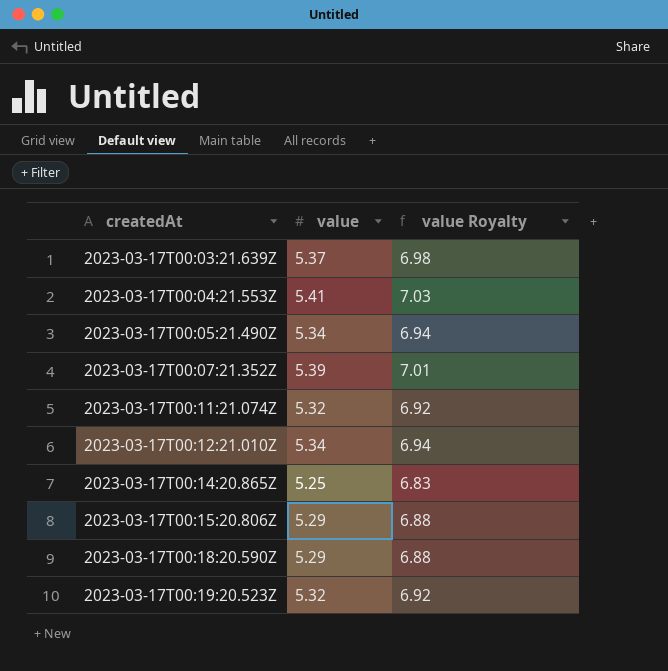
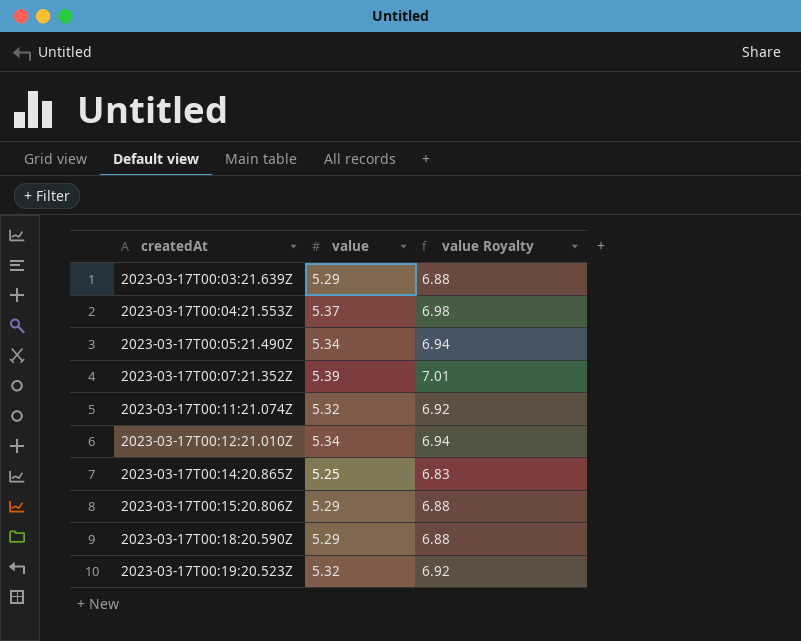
2023-03-17T00:03:21.639Z | value: 5.37 -> 5.29
2023-03-17T00:03:21.639Z | value Royalty: 6.98 -> 6.88
2023-03-17T00:04:21.553Z | value: 5.41 -> 5.37
2023-03-17T00:04:21.553Z | value Royalty: 7.03 -> 6.98

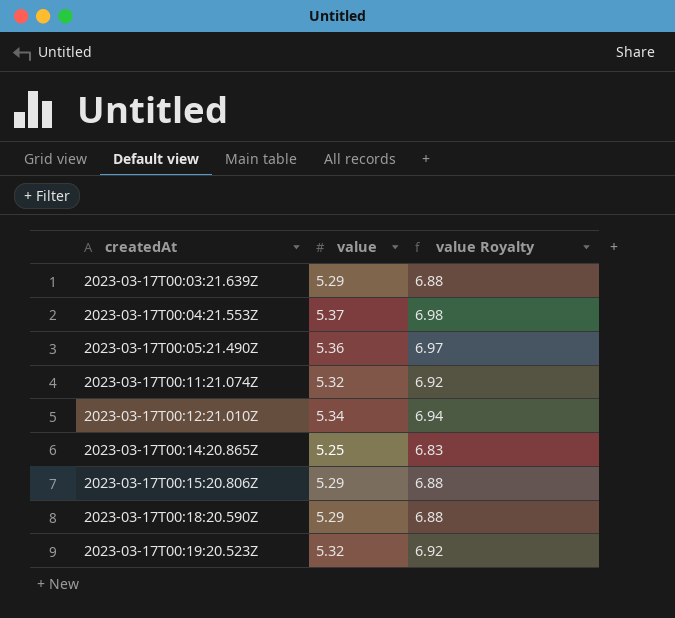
row 2023-03-17T00:07:21.352Z: 5.39 | 7.01 -> none
2023-03-17T00:05:21.490Z | value: 5.34 -> 5.36
2023-03-17T00:05:21.490Z | value Royalty: 6.94 -> 6.97

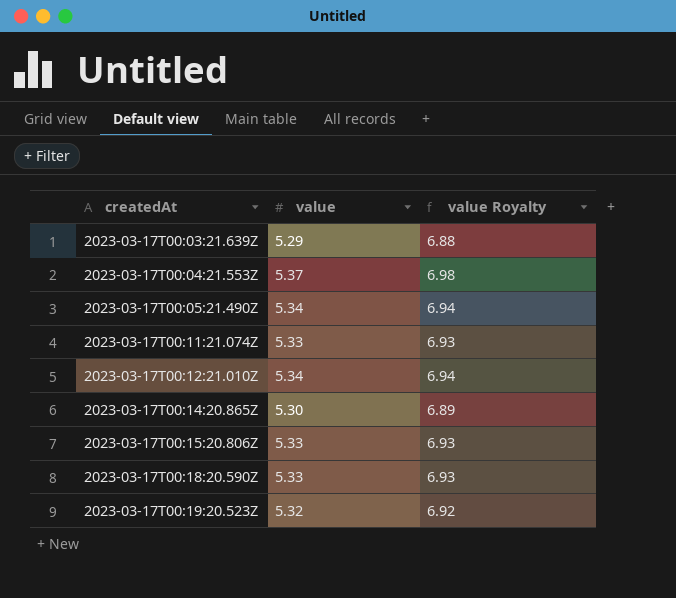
2023-03-17T00:05:21.490Z | value: 5.36 -> 5.34
2023-03-17T00:05:21.490Z | value Royalty: 6.97 -> 6.94
2023-03-17T00:11:21.074Z | value: 5.32 -> 5.33
2023-03-17T00:11:21.074Z | value Royalty: 6.92 -> 6.93
2023-03-17T00:14:20.865Z | value: 5.25 -> 5.30
2023-03-17T00:14:20.865Z | value Royalty: 6.83 -> 6.89
2023-03-17T00:15:20.806Z | value: 5.29 -> 5.33
2023-03-17T00:15:20.806Z | value Royalty: 6.88 -> 6.93
2023-03-17T00:18:20.590Z | value: 5.29 -> 5.33
2023-03-17T00:18:20.590Z | value Royalty: 6.88 -> 6.93

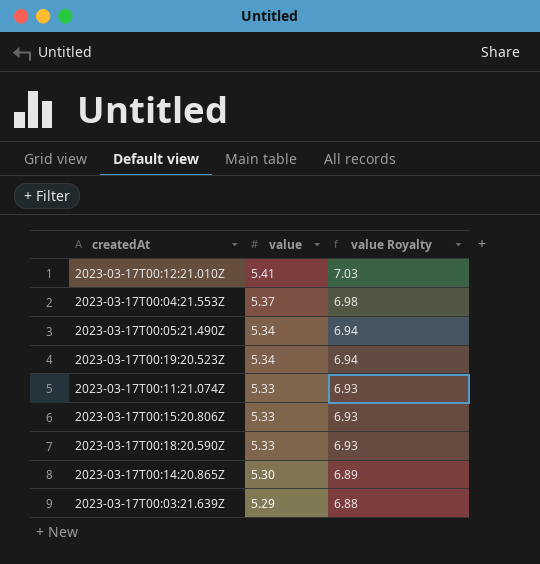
row order: createdAt ascending -> value descending
2023-03-17T00:12:21.010Z | value: 5.34 -> 5.41
2023-03-17T00:12:21.010Z | value Royalty: 6.94 -> 7.03
2023-03-17T00:19:20.523Z | value: 5.32 -> 5.34
2023-03-17T00:19:20.523Z | value Royalty: 6.92 -> 6.94

